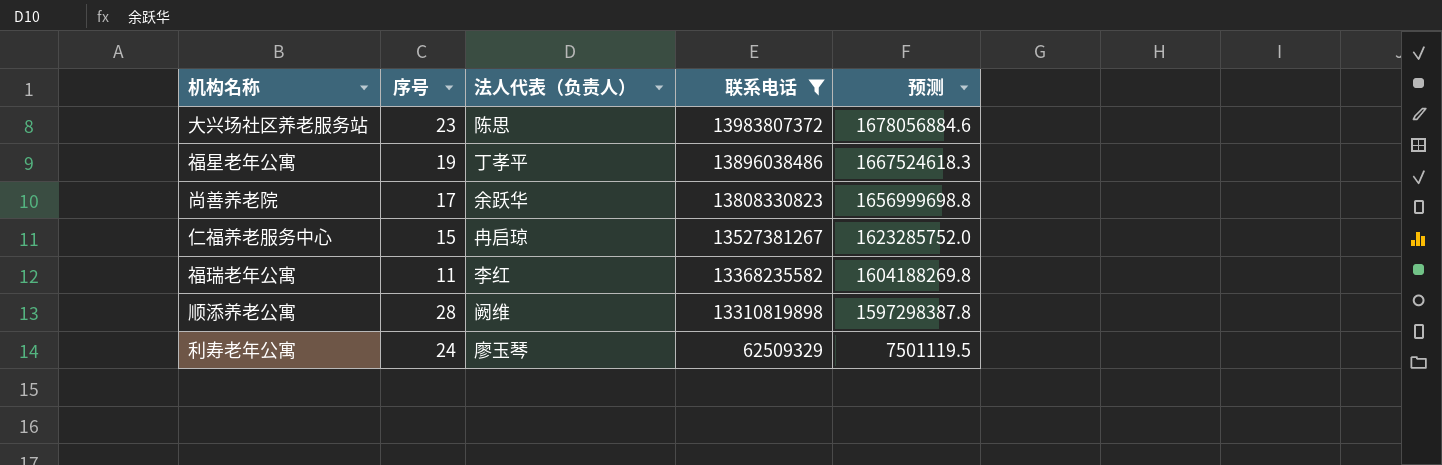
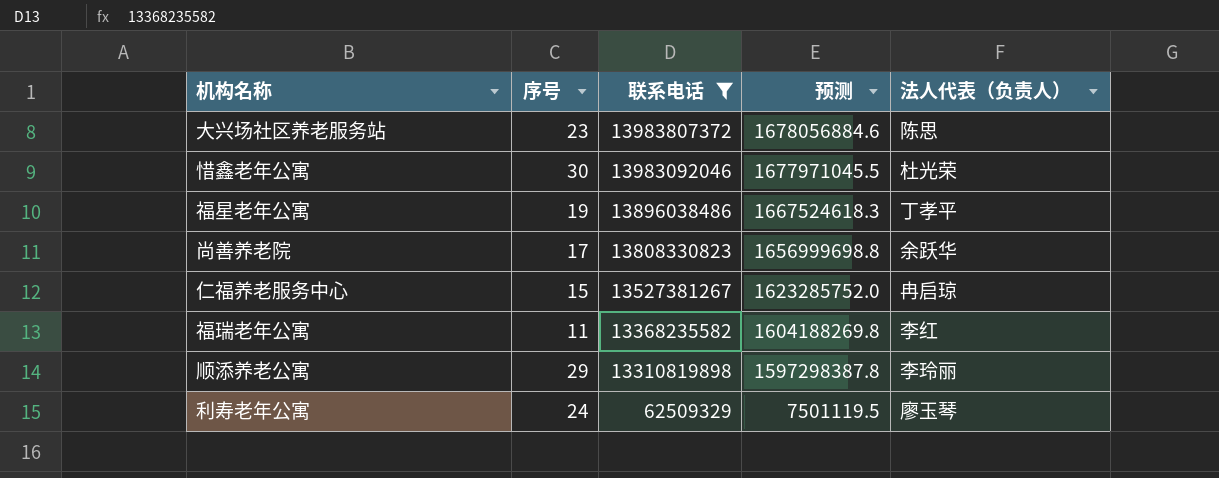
column 法人代表（负责人） | position: 3 -> 5
row 惜鑫老年公寓: none -> 30 | 13983092046 | 1677971045.5 | 杜光荣
顺添养老公寓 | 序号: 28 -> 29
顺添养老公寓 | 法人代表（负责人）: 阙维 -> 李玲丽

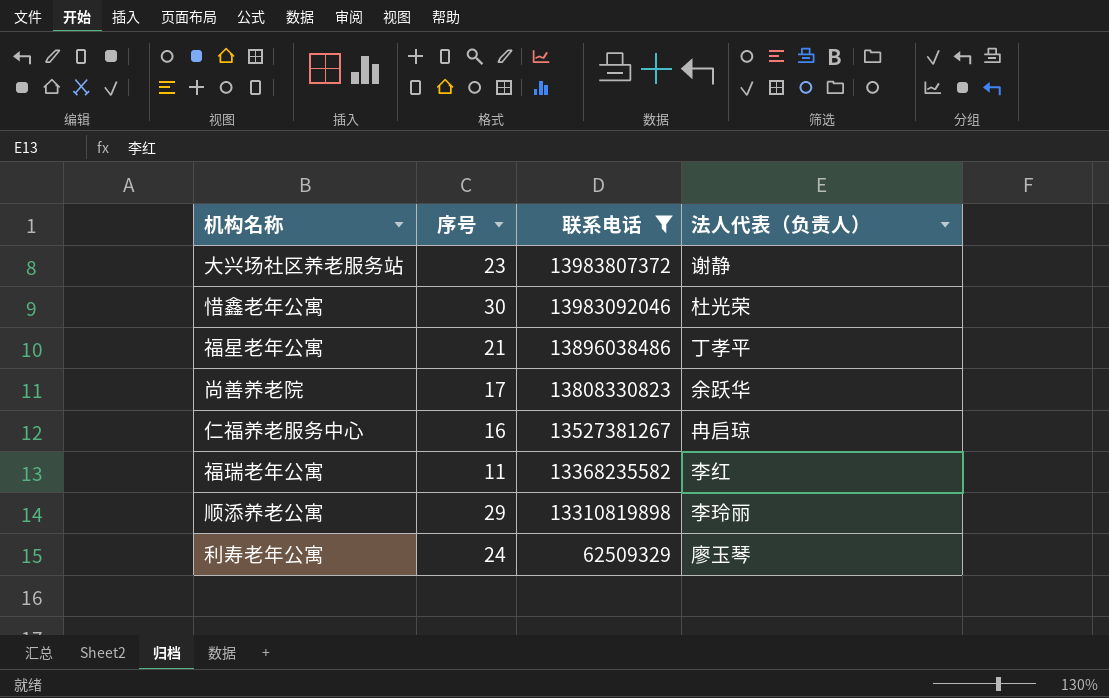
column 预测 | formula: [联系电话] * 0.12 -> none
大兴场社区养老服务站 | 法人代表（负责人）: 陈思 -> 谢静
福星老年公寓 | 序号: 19 -> 21
仁福养老服务中心 | 序号: 15 -> 16

